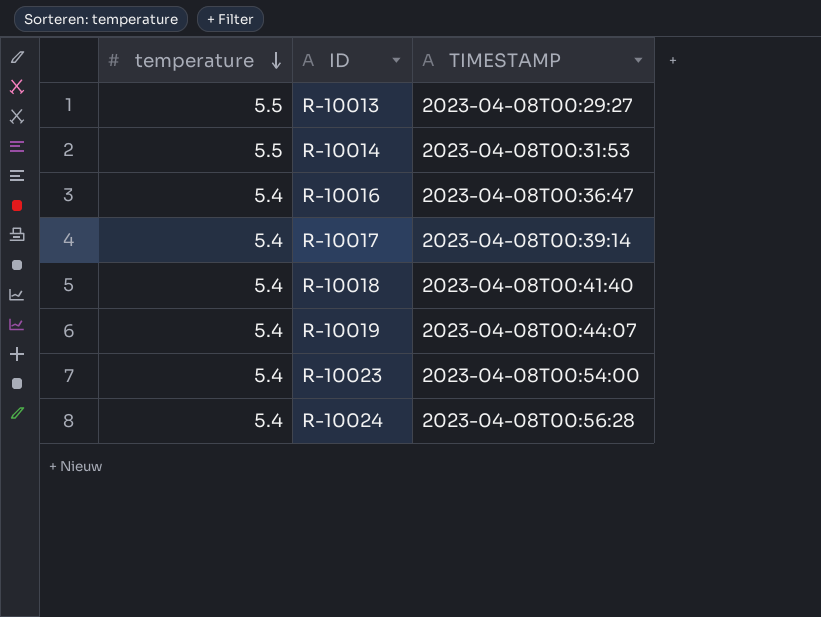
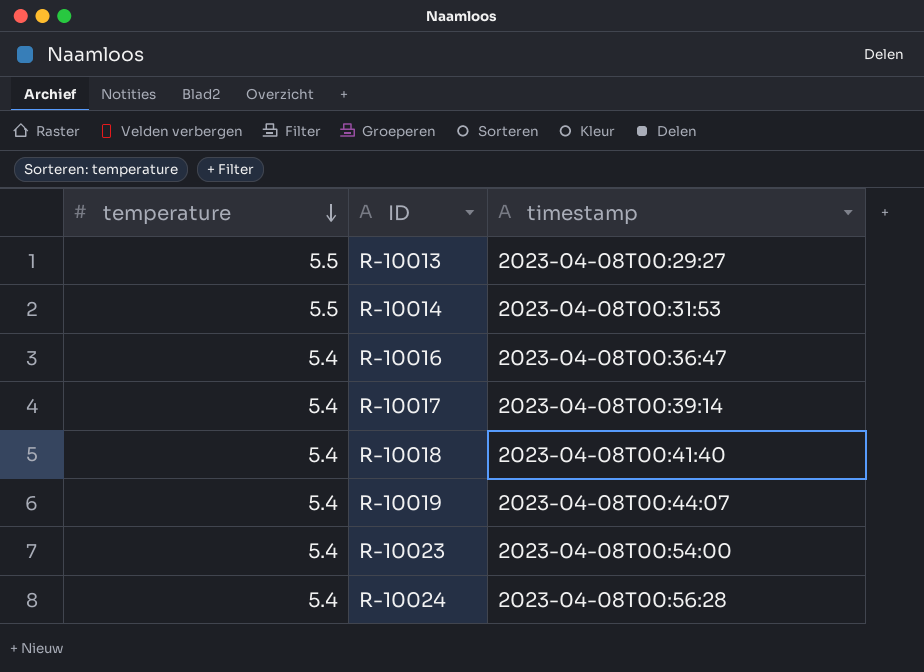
column name: TIMESTAMP -> timestamp

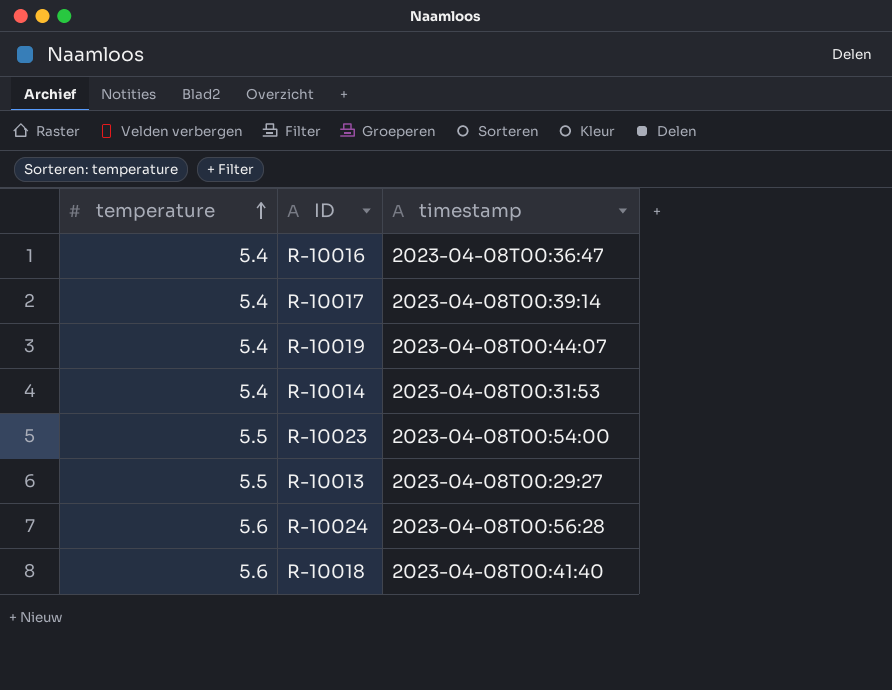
row order: temperature descending -> temperature ascending
R-10014 | temperature: 5.5 -> 5.4
R-10023 | temperature: 5.4 -> 5.5
R-10024 | temperature: 5.4 -> 5.6
R-10018 | temperature: 5.4 -> 5.6

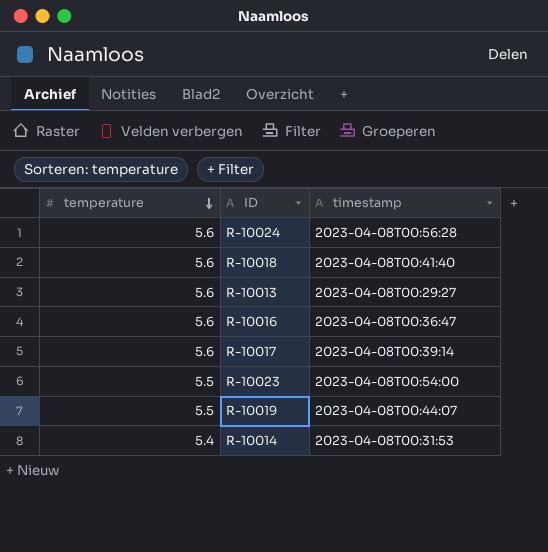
row order: temperature ascending -> temperature descending
R-10013 | temperature: 5.5 -> 5.6
R-10016 | temperature: 5.4 -> 5.6
R-10017 | temperature: 5.4 -> 5.6
R-10019 | temperature: 5.4 -> 5.5

